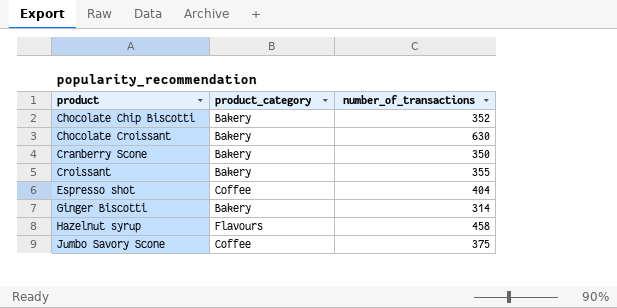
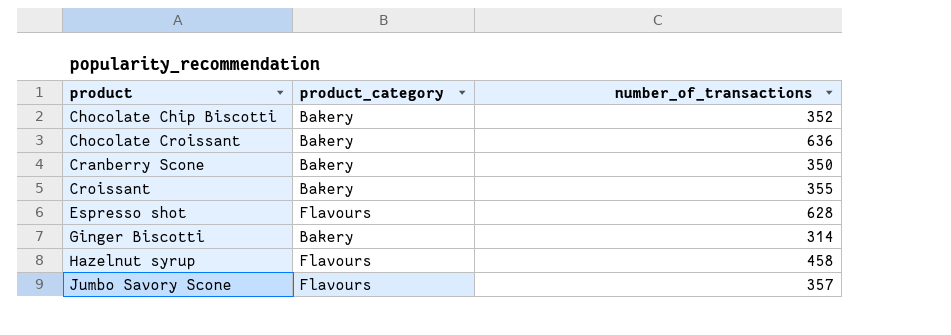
Chocolate Croissant | number_of_transactions: 630 -> 636
Espresso shot | product_category: Coffee -> Flavours
Espresso shot | number_of_transactions: 404 -> 628
Jumbo Savory Scone | product_category: Coffee -> Flavours
Jumbo Savory Scone | number_of_transactions: 375 -> 357

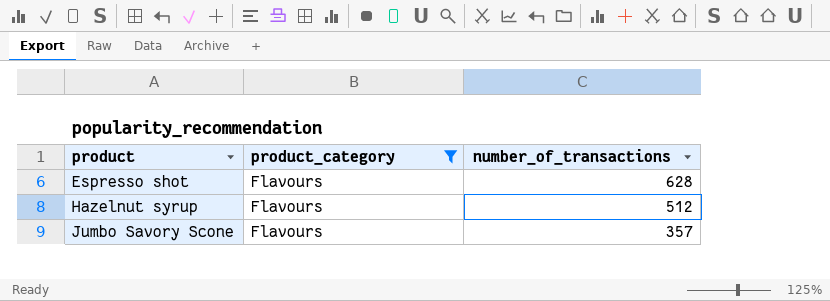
filter: none -> product_category = Flavours
Hazelnut syrup | number_of_transactions: 458 -> 512

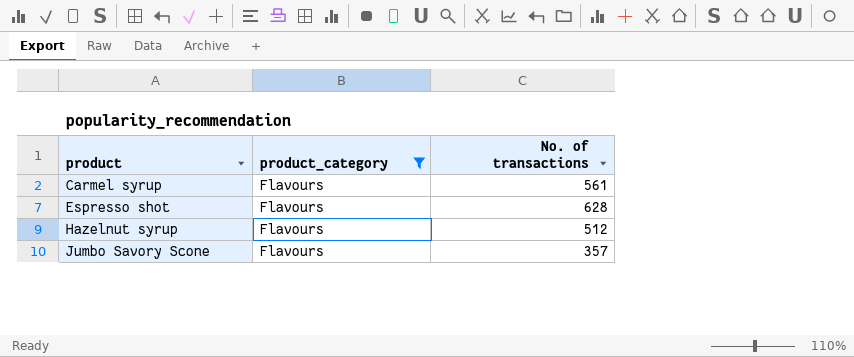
column name: number_of_transactions -> No. of transactions
row Carmel syrup: none -> Flavours | 561

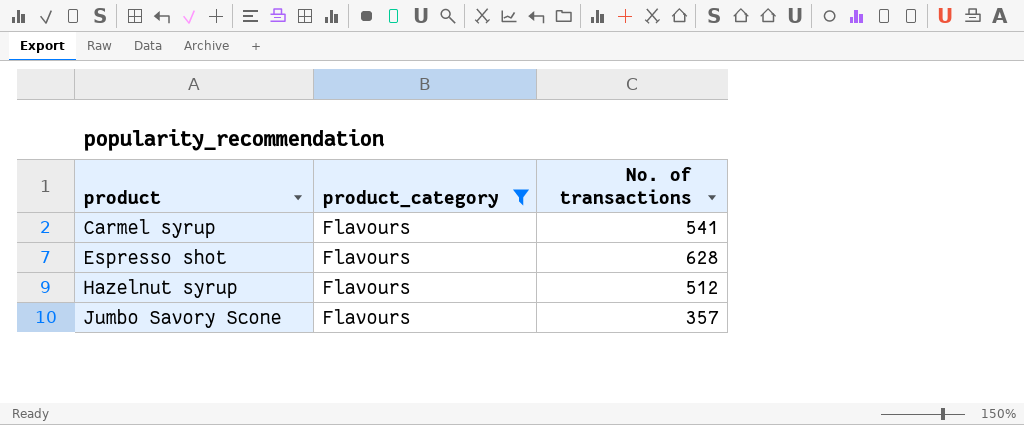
Carmel syrup | No. of transactions: 561 -> 541

